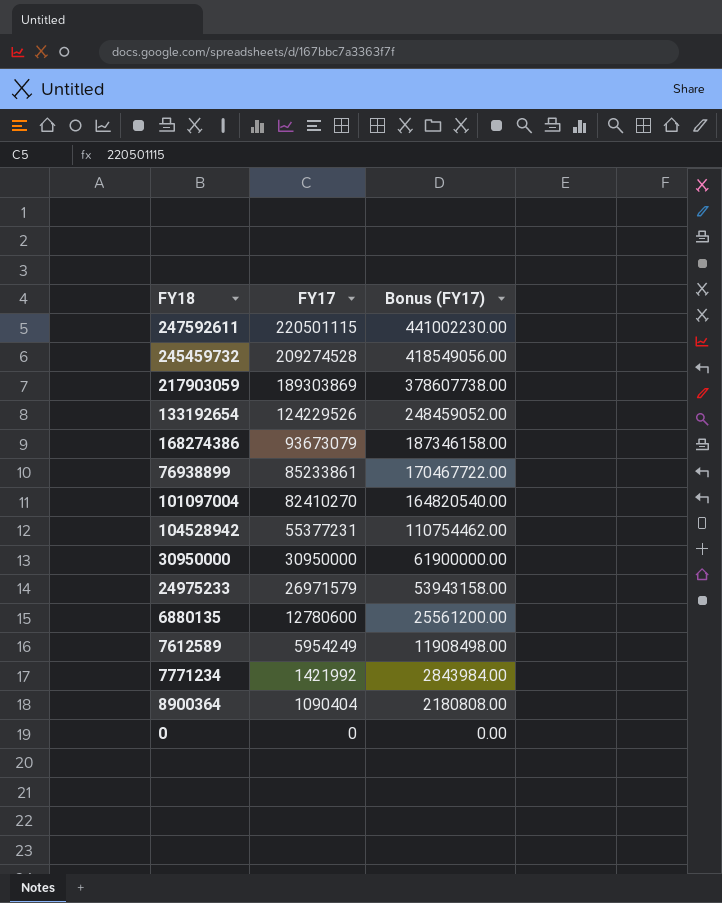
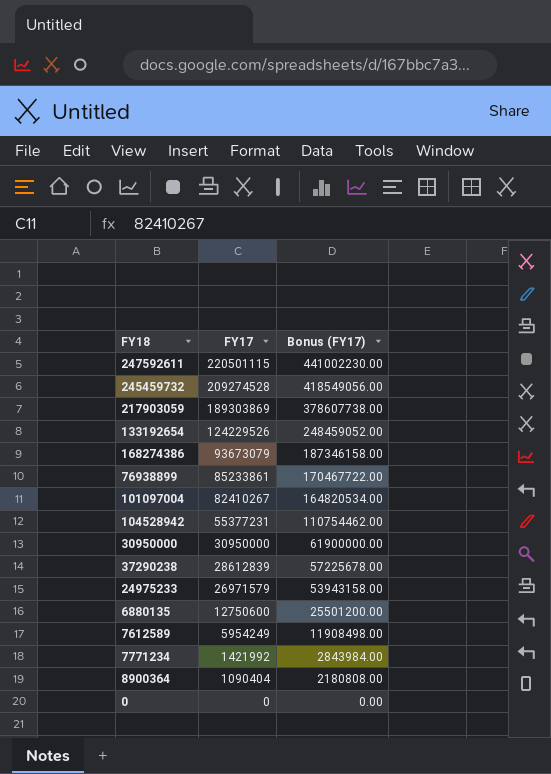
101097004 | FY17: 82410270 -> 82410267
101097004 | Bonus (FY17): 164820540.00 -> 164820534.00
row 37290238: none -> 28612839 | 57225678.00
6880135 | FY17: 12780600 -> 12750600
6880135 | Bonus (FY17): 25561200.00 -> 25501200.00

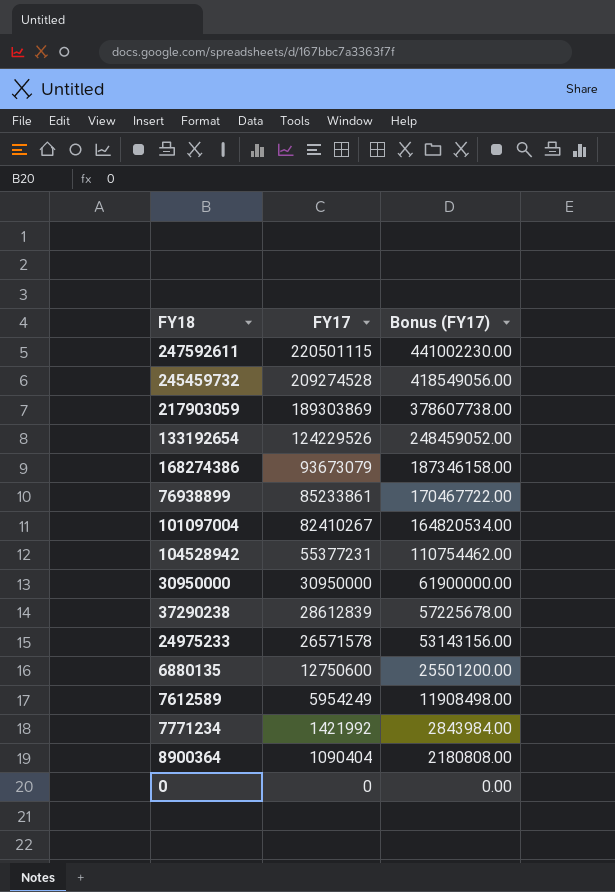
24975233 | FY17: 26971579 -> 26571578
24975233 | Bonus (FY17): 53943158.00 -> 53143156.00

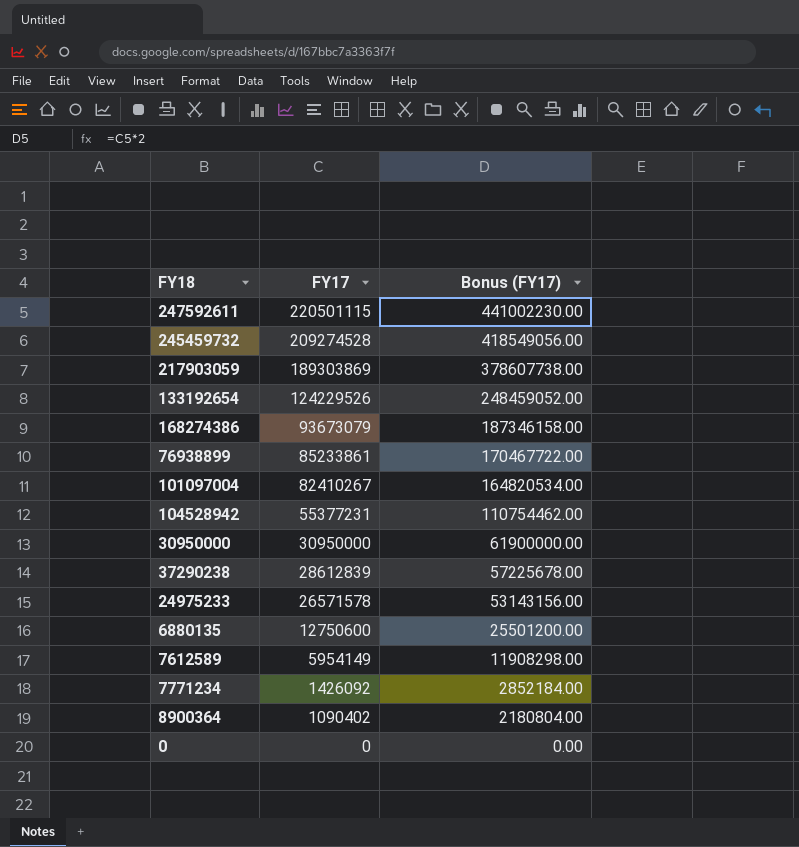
7612589 | FY17: 5954249 -> 5954149
7612589 | Bonus (FY17): 11908498.00 -> 11908298.00
7771234 | FY17: 1421992 -> 1426092
7771234 | Bonus (FY17): 2843984.00 -> 2852184.00
8900364 | FY17: 1090404 -> 1090402
8900364 | Bonus (FY17): 2180808.00 -> 2180804.00

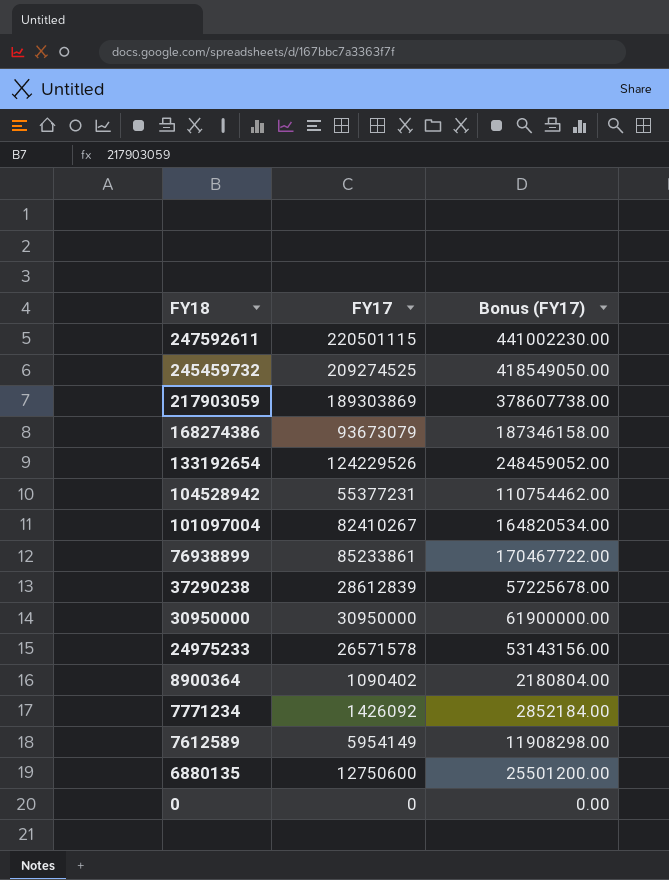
row order: FY17 descending -> FY18 descending
245459732 | FY17: 209274528 -> 209274525
245459732 | Bonus (FY17): 418549056.00 -> 418549050.00

